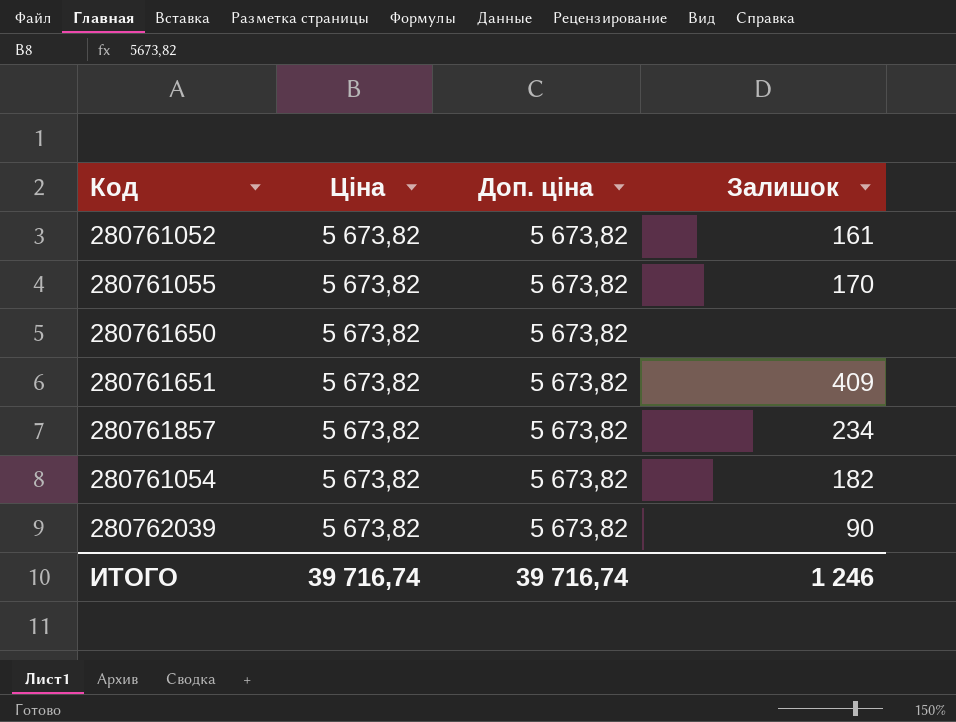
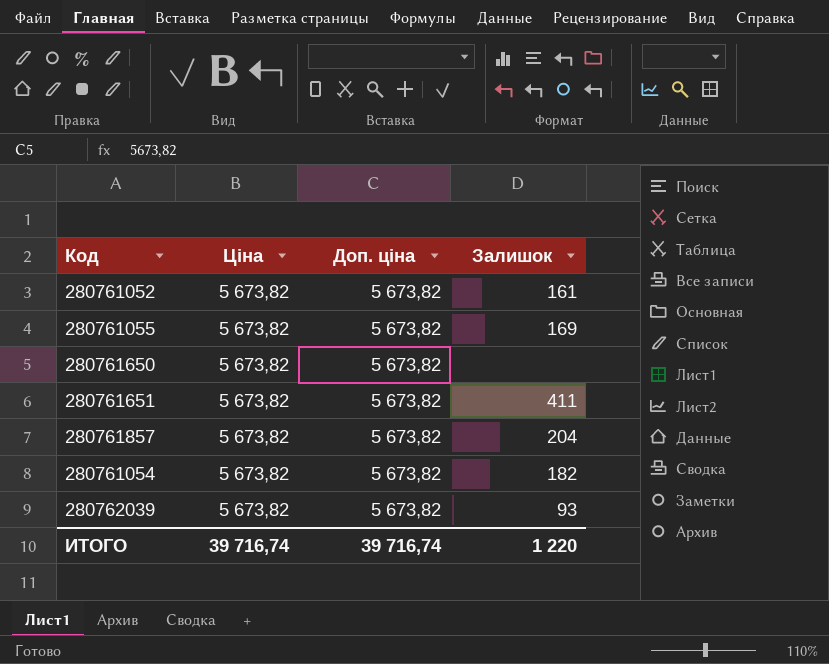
280761055 | Залишок: 170 -> 169
280761651 | Залишок: 409 -> 411
280761857 | Залишок: 234 -> 204
280762039 | Залишок: 90 -> 93
ИТОГО | Залишок: 1 246 -> 1 220

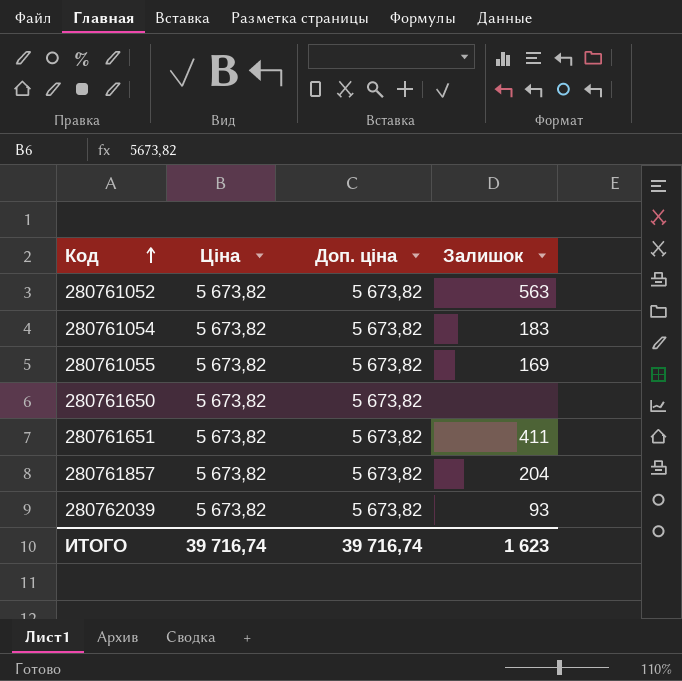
row order: none -> Код ascending
280761052 | Залишок: 161 -> 563
280761054 | Залишок: 182 -> 183
ИТОГО | Залишок: 1 220 -> 1 623

